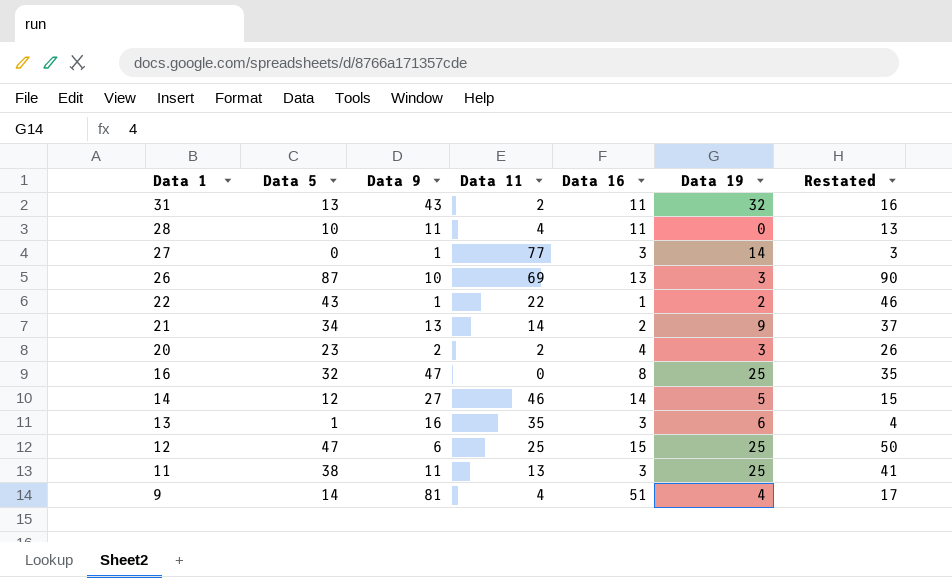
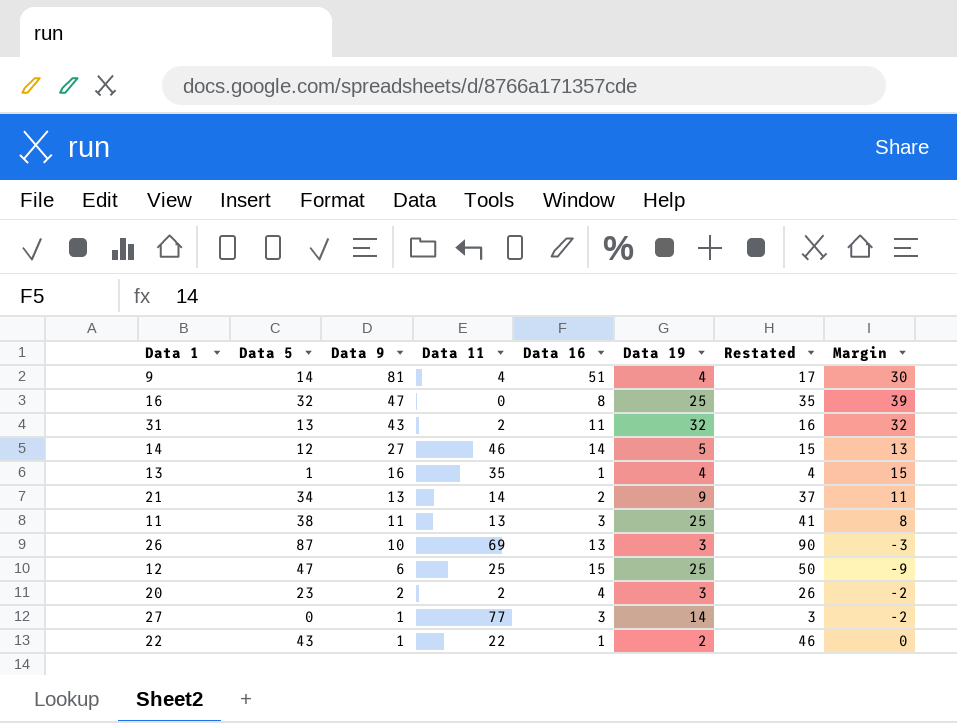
row order: Data 1 descending -> Data 9 descending
column Margin | formula: none -> [Data 9] - [Data 16]
row 28: 10 | 11 | 4 | 11 | 0 | 13 -> none
13 | Data 16: 3 -> 1
13 | Data 19: 6 -> 4

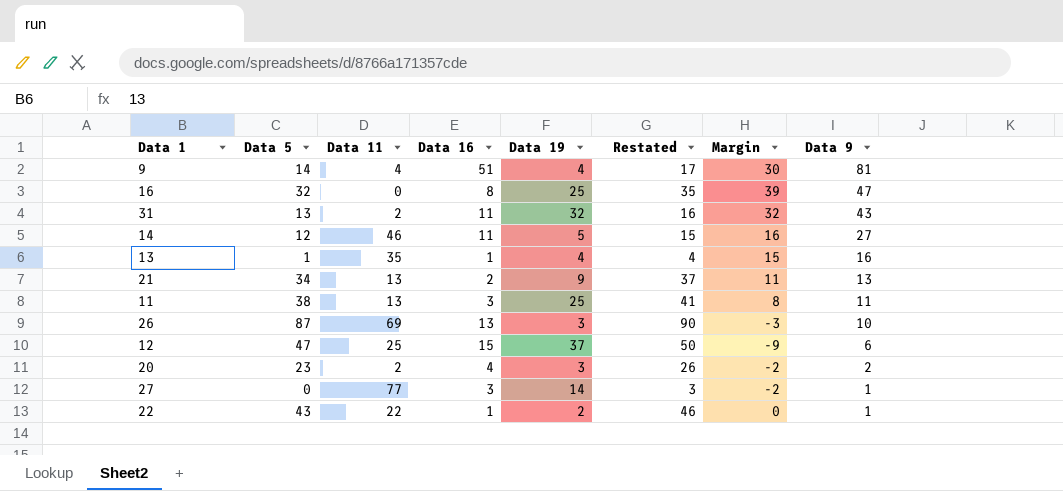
column Data 9 | position: 3 -> 8
14 | Data 16: 14 -> 11
14 | Margin: 13 -> 16
21 | Data 11: 14 -> 13
12 | Data 19: 25 -> 37

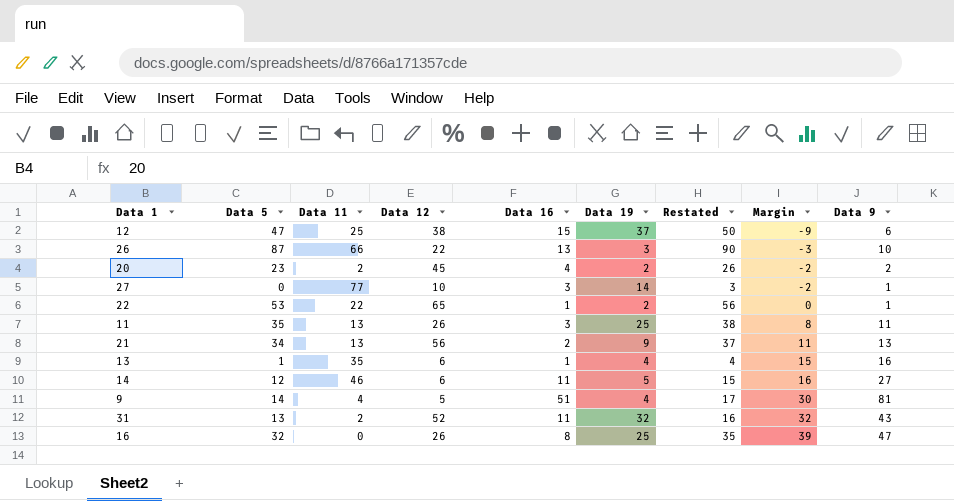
row order: Data 9 descending -> Margin ascending
column Data 12 | position: none -> 4
26 | Data 11: 69 -> 66
20 | Data 19: 3 -> 2
22 | Data 5: 43 -> 53
22 | Restated: 46 -> 56
11 | Data 5: 38 -> 35
11 | Restated: 41 -> 38

